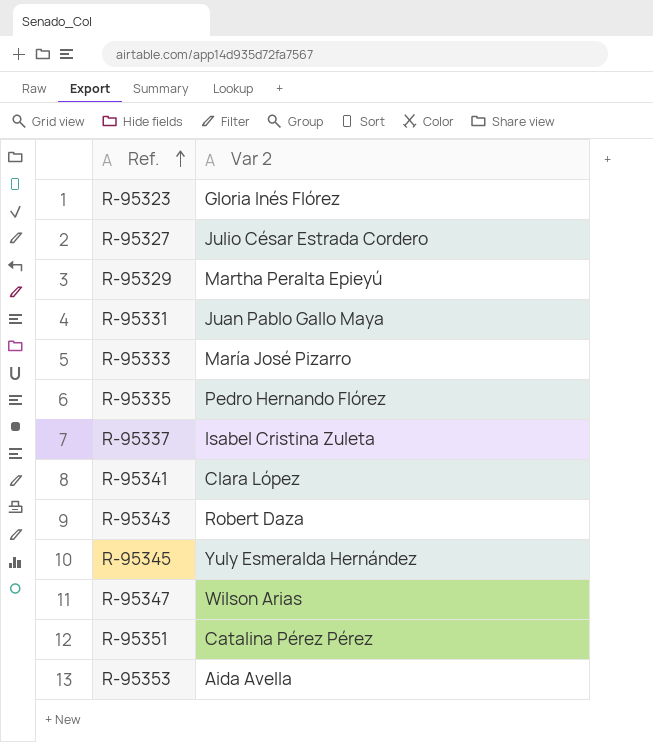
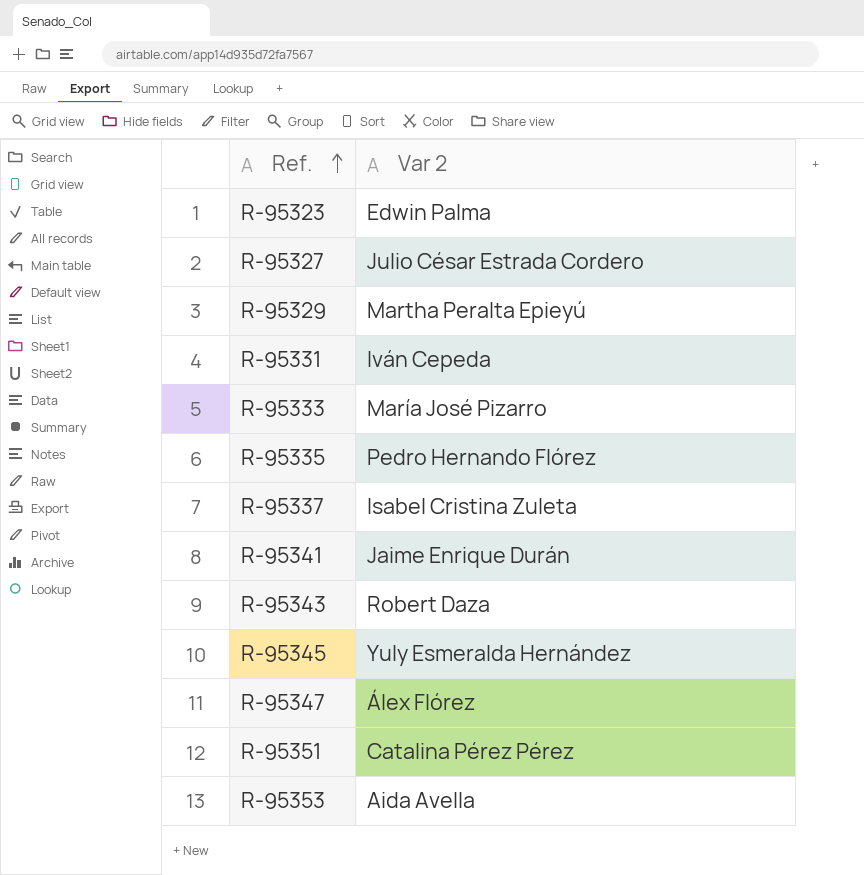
R-95323 | Var 2: Gloria Inés Flórez -> Edwin Palma
R-95331 | Var 2: Juan Pablo Gallo Maya -> Iván Cepeda
R-95341 | Var 2: Clara López -> Jaime Enrique Durán
R-95347 | Var 2: Wilson Arias -> Álex Flórez

